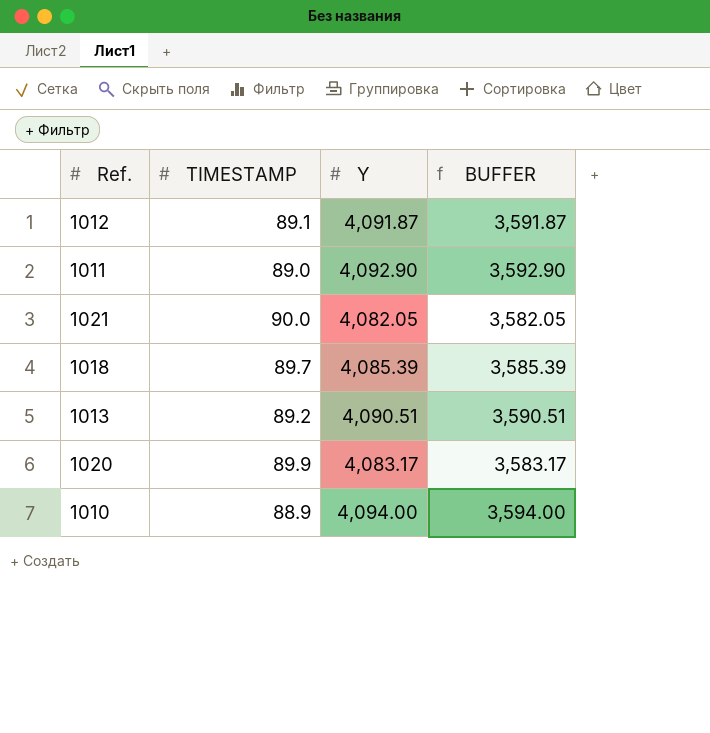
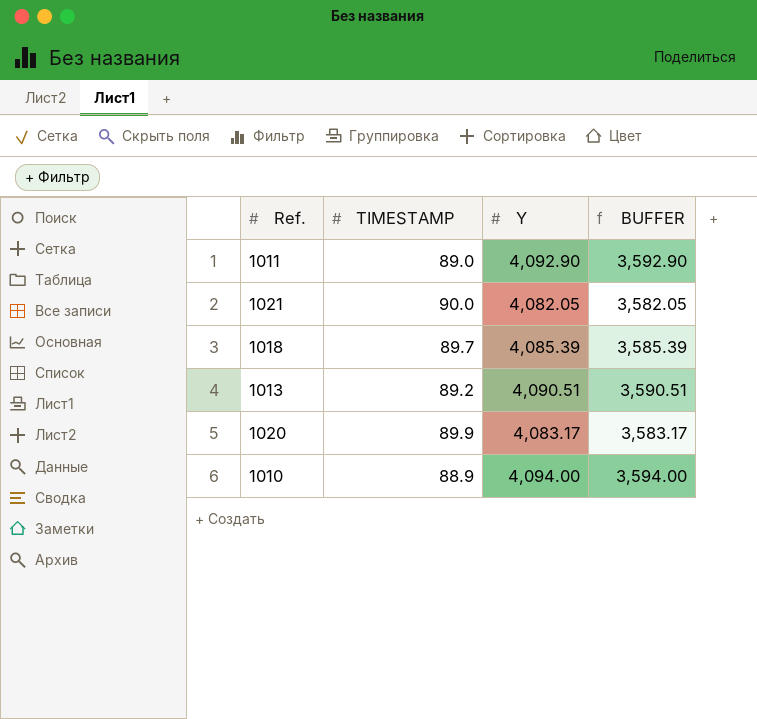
row 1012: 89.1 | 4,091.87 | 3,591.87 -> none

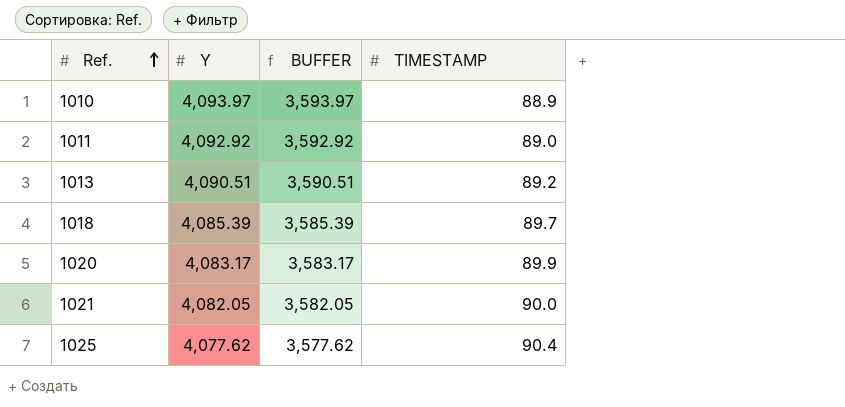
row order: none -> Ref. ascending
column TIMESTAMP | position: 2 -> 4
1010 | Y: 4,094.00 -> 4,093.97
1010 | BUFFER: 3,594.00 -> 3,593.97
1011 | Y: 4,092.90 -> 4,092.92
1011 | BUFFER: 3,592.90 -> 3,592.92
row 1025: none -> 4,077.62 | 3,577.62 | 90.4

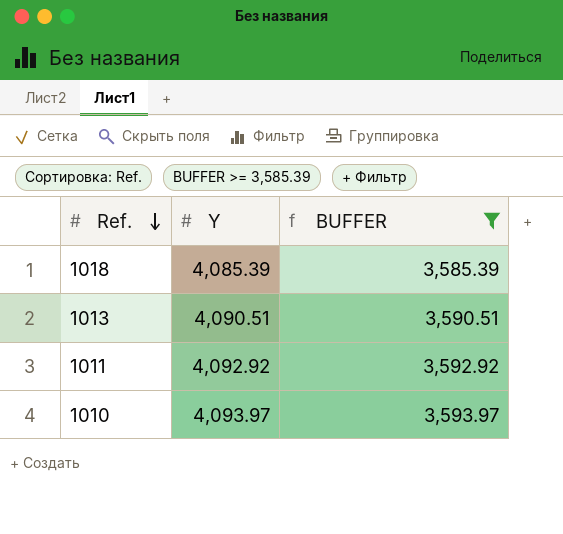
filter: none -> BUFFER >= 3,585.39
row order: Ref. ascending -> Ref. descending
column TIMESTAMP | position: 4 -> none

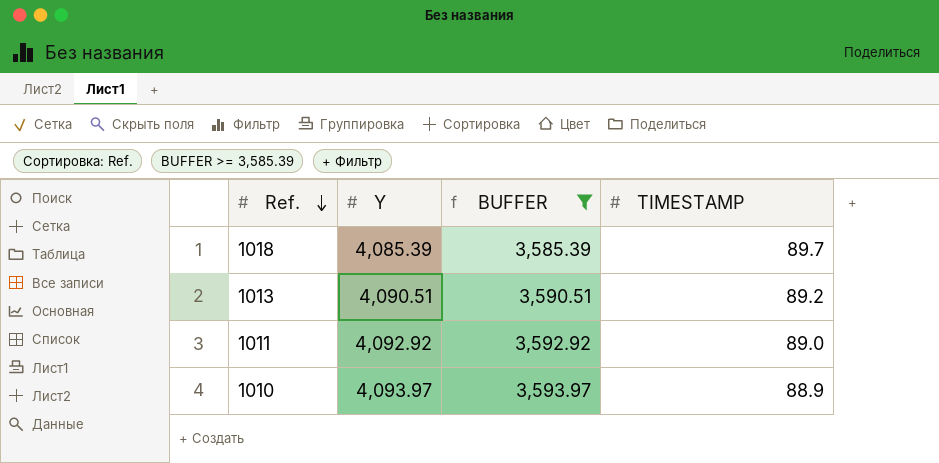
column TIMESTAMP | position: none -> 4

